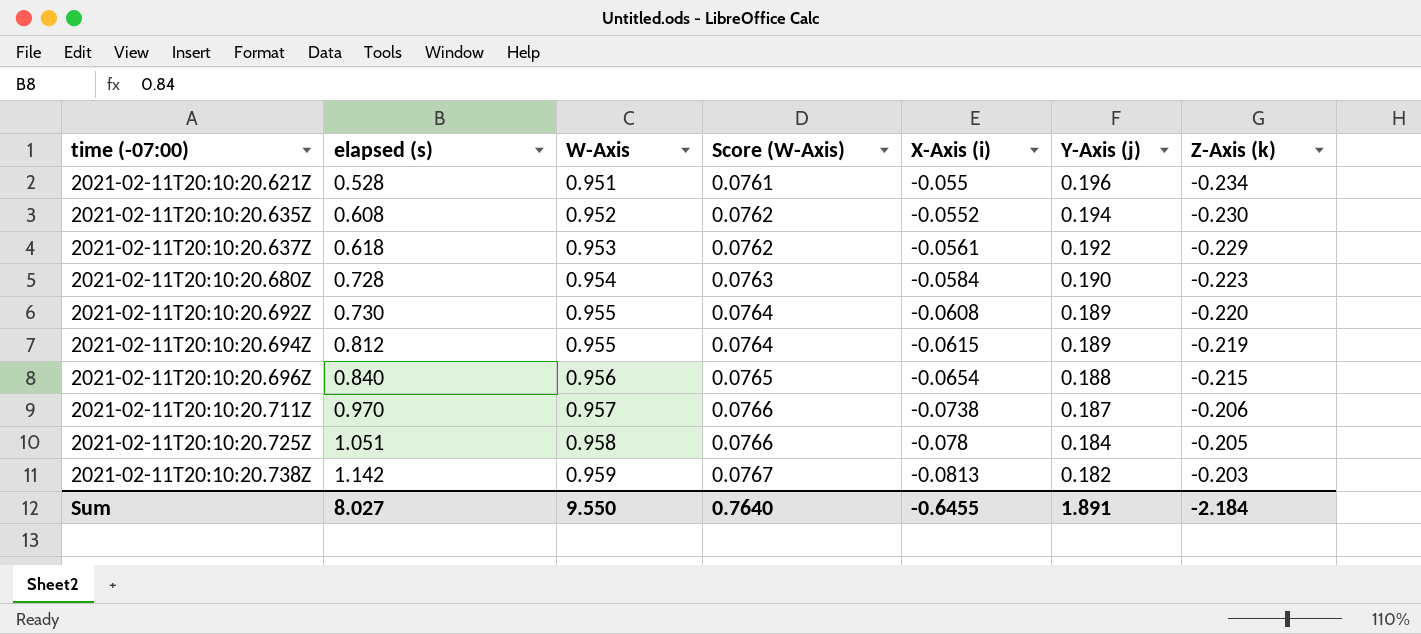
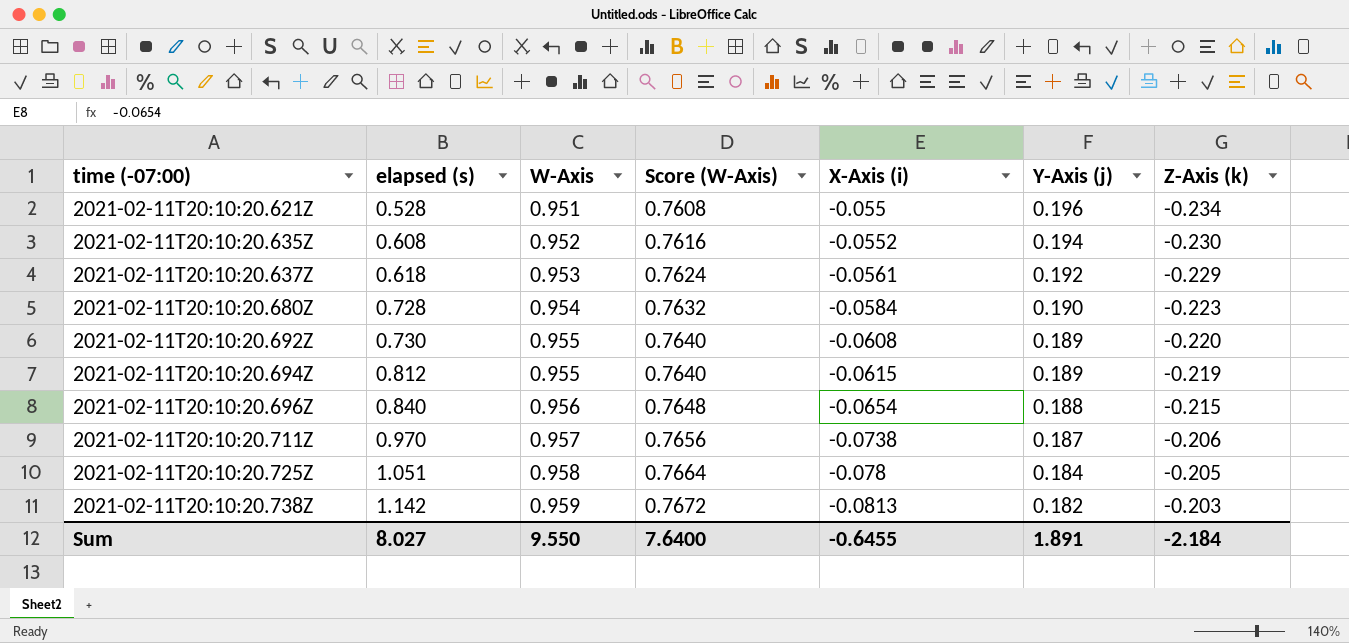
column Score (W-Axis) | formula: [W-Axis] * 0.08 -> [W-Axis] * 0.8
Sum | Score (W-Axis): 0.7640 -> 7.6400

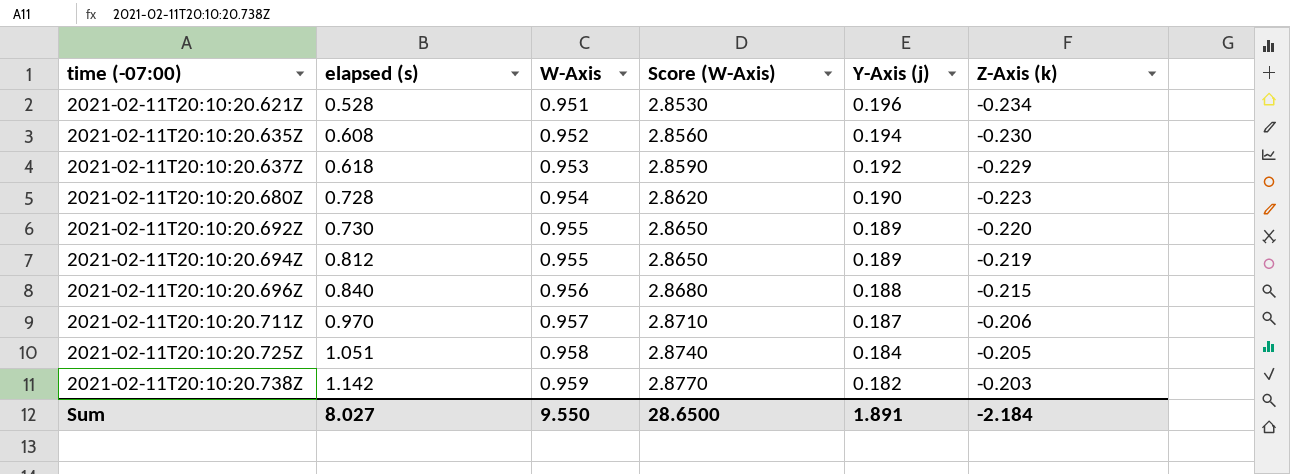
column X-Axis (i) | position: 5 -> none
column Score (W-Axis) | formula: [W-Axis] * 0.8 -> [W-Axis] * 3
Sum | Score (W-Axis): 7.6400 -> 28.6500

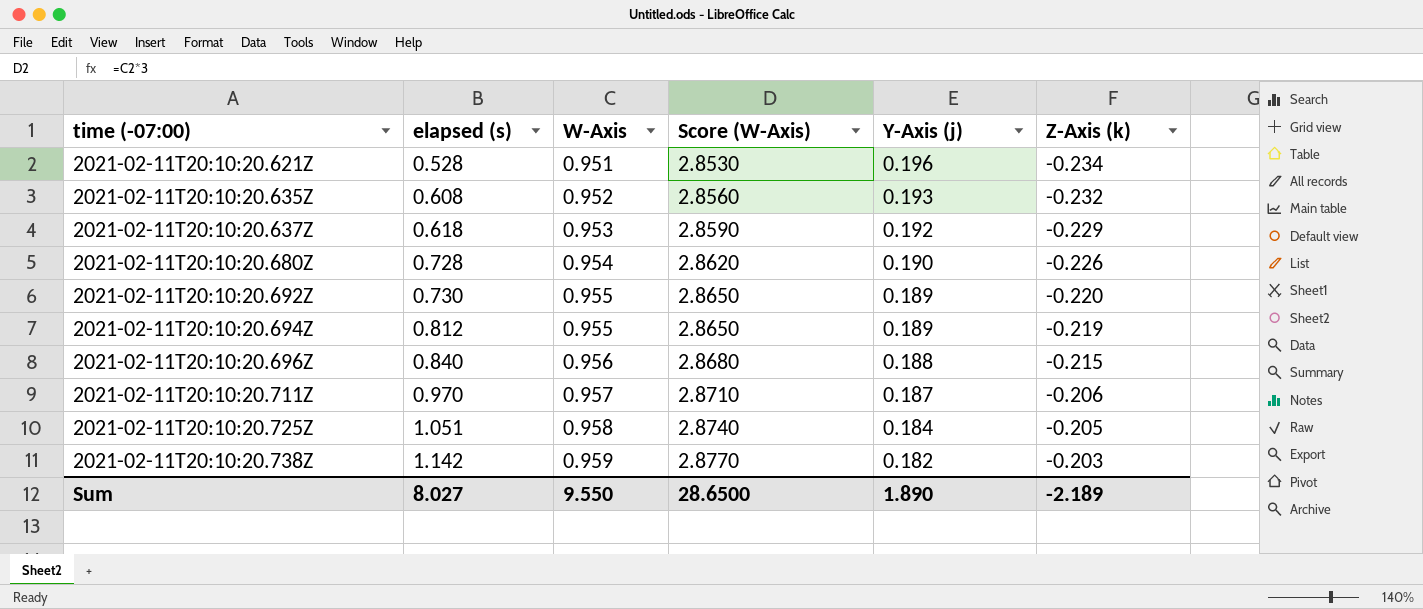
2021-02-11T20:10:20.635Z | Y-Axis (j): 0.194 -> 0.193
2021-02-11T20:10:20.635Z | Z-Axis (k): -0.230 -> -0.232
2021-02-11T20:10:20.680Z | Z-Axis (k): -0.223 -> -0.226
Sum | Y-Axis (j): 1.891 -> 1.890
Sum | Z-Axis (k): -2.184 -> -2.189

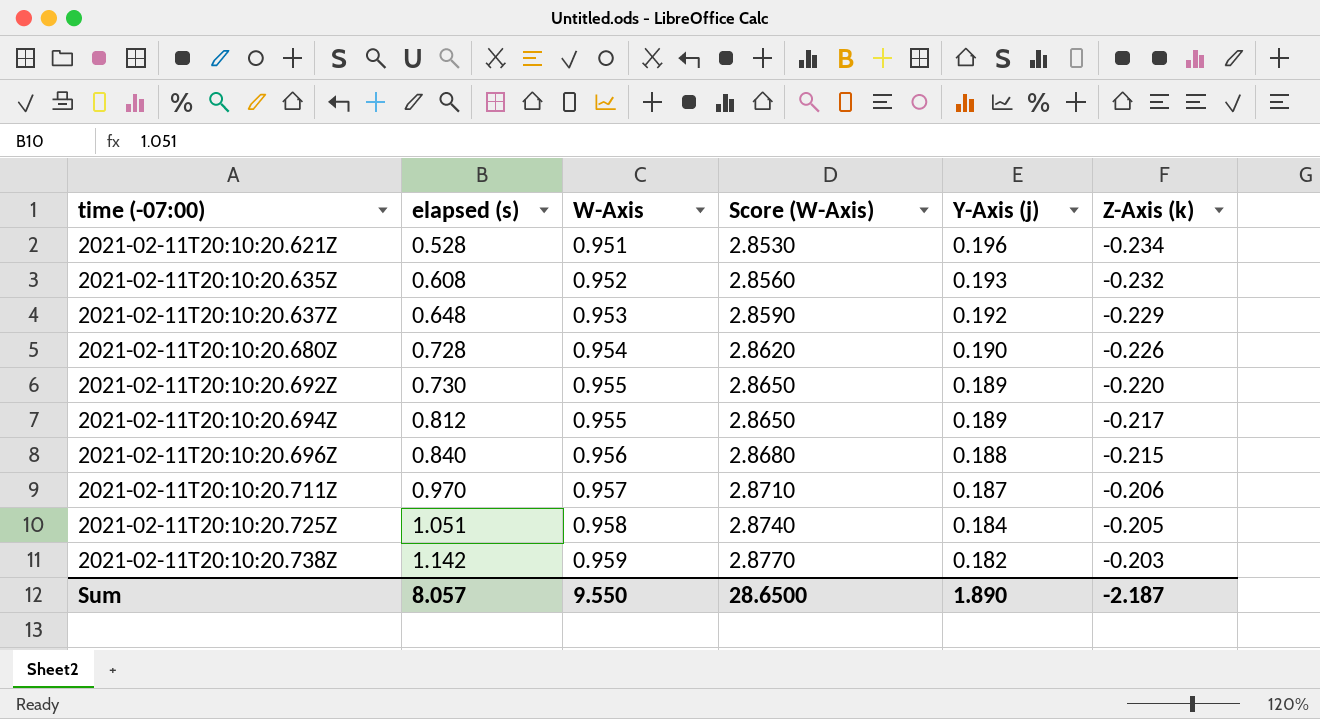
2021-02-11T20:10:20.637Z | elapsed (s): 0.618 -> 0.648
2021-02-11T20:10:20.694Z | Z-Axis (k): -0.219 -> -0.217
Sum | elapsed (s): 8.027 -> 8.057
Sum | Z-Axis (k): -2.189 -> -2.187

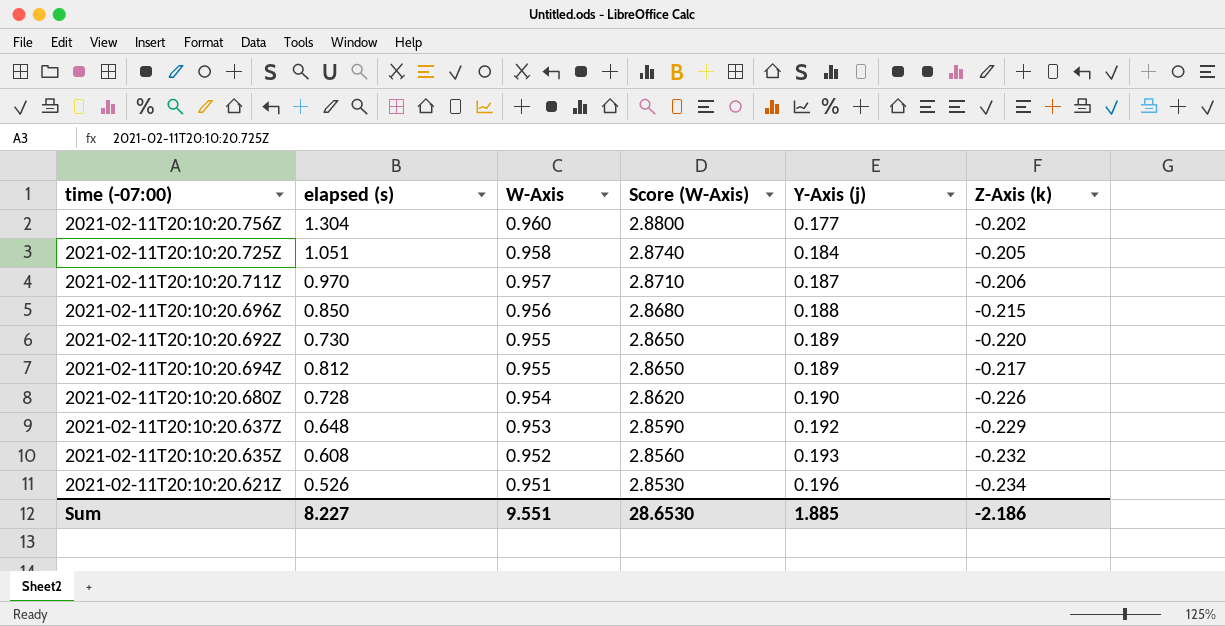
row order: time (-07:00) ascending -> W-Axis descending
row 2021-02-11T20:10:20.738Z: 1.142 | 0.959 | 2.8770 | 0.182 | -0.203 -> none
row 2021-02-11T20:10:20.756Z: none -> 1.304 | 0.960 | 2.8800 | 0.177 | -0.202
2021-02-11T20:10:20.696Z | elapsed (s): 0.840 -> 0.850
2021-02-11T20:10:20.621Z | elapsed (s): 0.528 -> 0.526
Sum | elapsed (s): 8.057 -> 8.227
Sum | W-Axis: 9.550 -> 9.551
Sum | Score (W-Axis): 28.6500 -> 28.6530
Sum | Y-Axis (j): 1.890 -> 1.885
Sum | Z-Axis (k): -2.187 -> -2.186

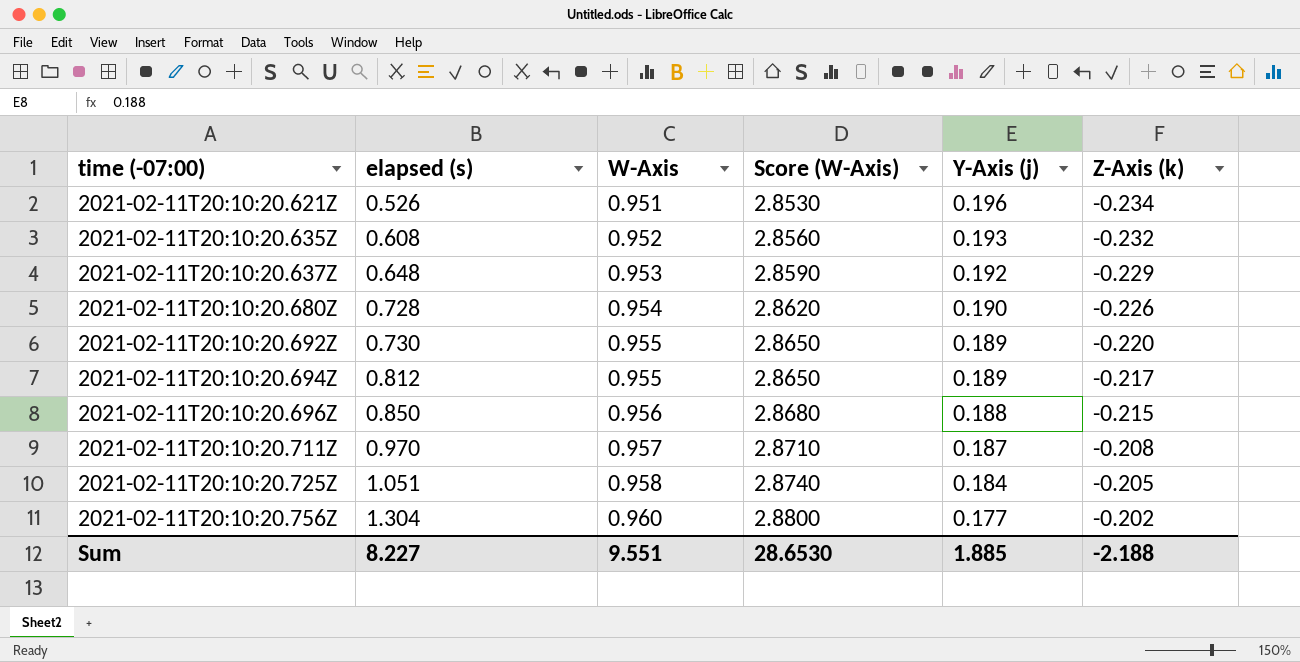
row order: W-Axis descending -> time (-07:00) ascending
2021-02-11T20:10:20.711Z | Z-Axis (k): -0.206 -> -0.208
Sum | Z-Axis (k): -2.186 -> -2.188

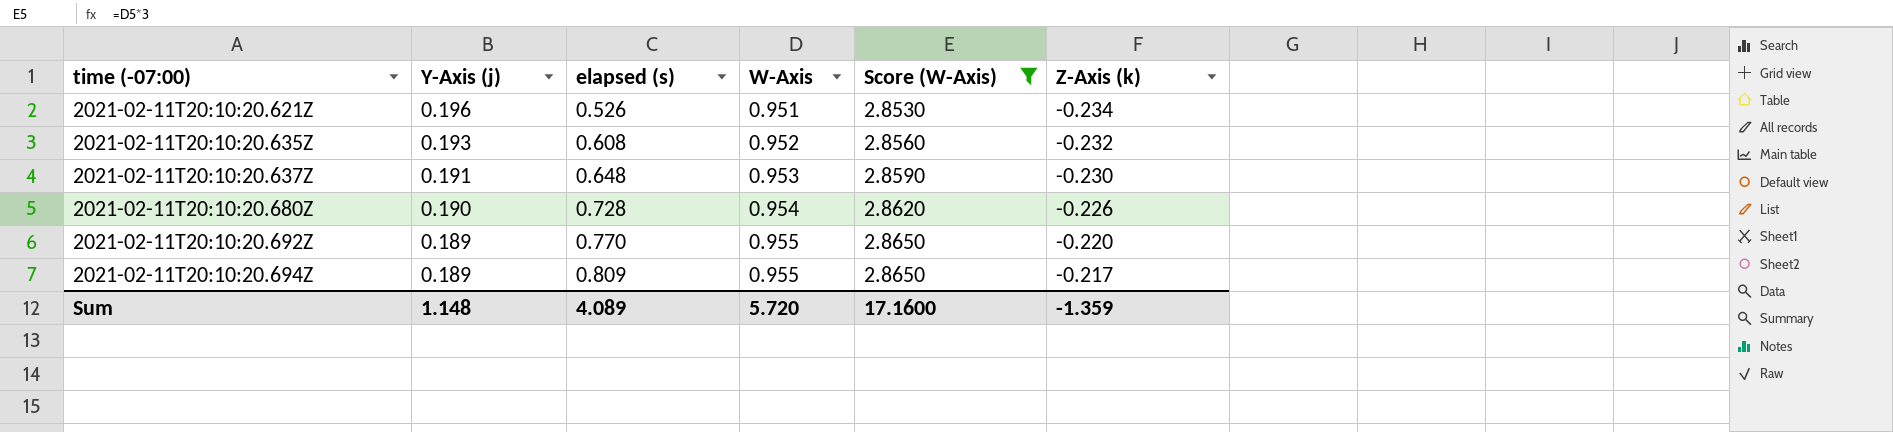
filter: none -> Score (W-Axis) <= 2.8650
column Y-Axis (j) | position: 5 -> 2
2021-02-11T20:10:20.637Z | Y-Axis (j): 0.192 -> 0.191
2021-02-11T20:10:20.637Z | Z-Axis (k): -0.229 -> -0.230
2021-02-11T20:10:20.692Z | elapsed (s): 0.730 -> 0.770
2021-02-11T20:10:20.694Z | elapsed (s): 0.812 -> 0.809
Sum | Y-Axis (j): 1.885 -> 1.148
Sum | elapsed (s): 8.227 -> 4.089
Sum | W-Axis: 9.551 -> 5.720
Sum | Score (W-Axis): 28.6530 -> 17.1600
Sum | Z-Axis (k): -2.188 -> -1.359

